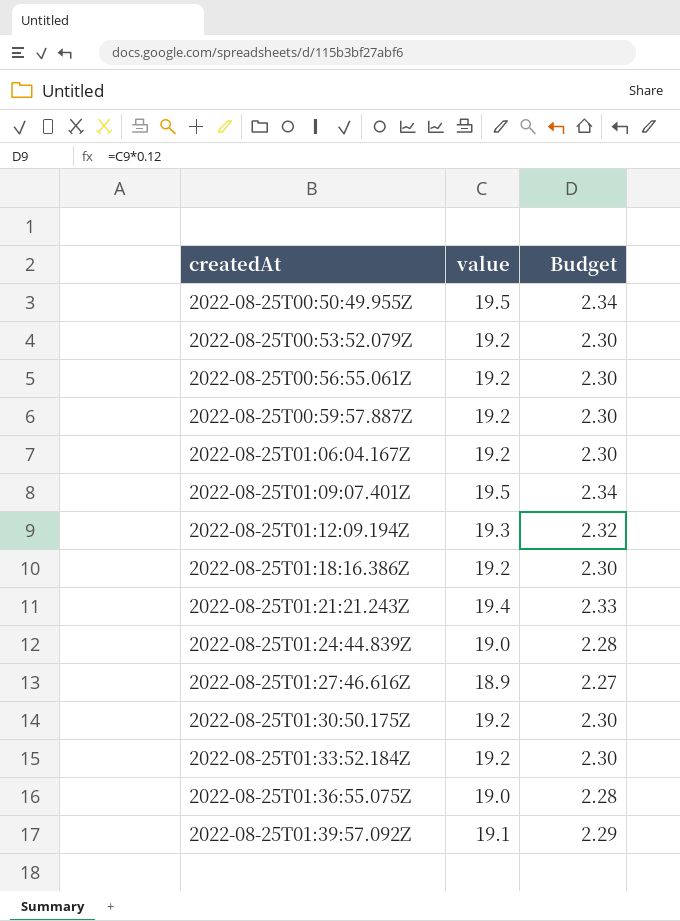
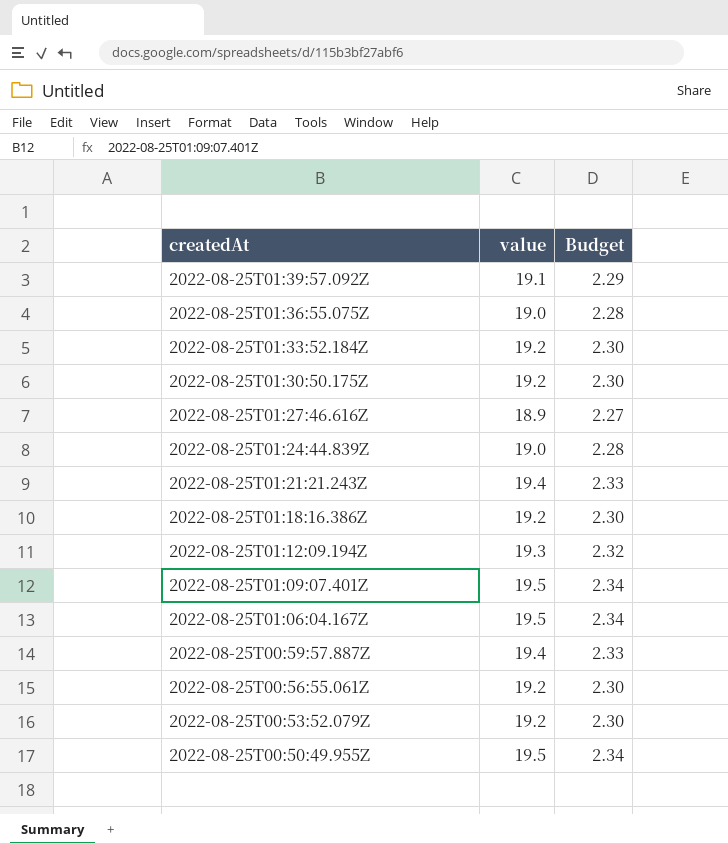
row order: createdAt ascending -> createdAt descending
2022-08-25T01:06:04.167Z | value: 19.2 -> 19.5
2022-08-25T01:06:04.167Z | Budget: 2.30 -> 2.34
2022-08-25T00:59:57.887Z | value: 19.2 -> 19.4
2022-08-25T00:59:57.887Z | Budget: 2.30 -> 2.33

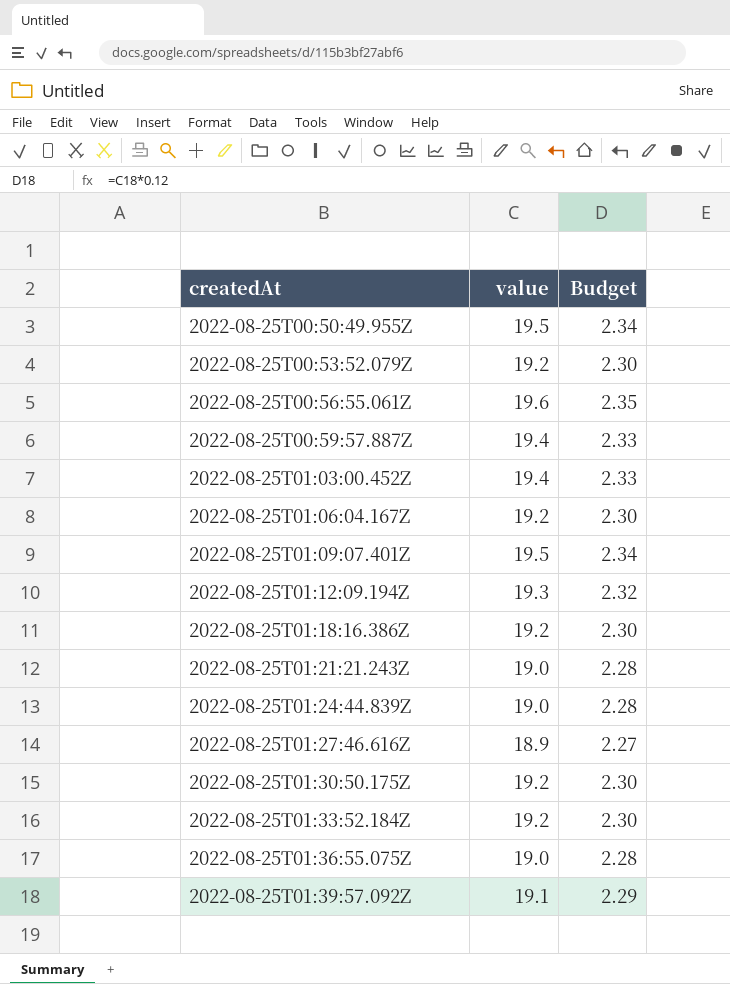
row order: createdAt descending -> createdAt ascending
2022-08-25T00:56:55.061Z | value: 19.2 -> 19.6
2022-08-25T00:56:55.061Z | Budget: 2.30 -> 2.35
row 2022-08-25T01:03:00.452Z: none -> 19.4 | 2.33
2022-08-25T01:06:04.167Z | value: 19.5 -> 19.2
2022-08-25T01:06:04.167Z | Budget: 2.34 -> 2.30
2022-08-25T01:21:21.243Z | value: 19.4 -> 19.0
2022-08-25T01:21:21.243Z | Budget: 2.33 -> 2.28

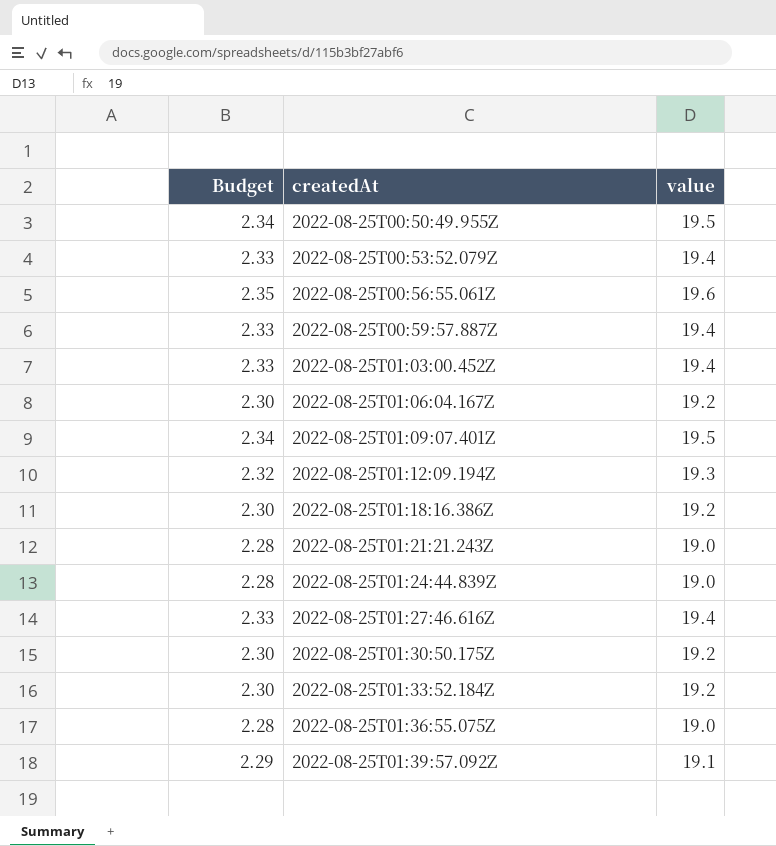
column Budget | position: 3 -> 1
2022-08-25T00:53:52.079Z | Budget: 2.30 -> 2.33
2022-08-25T00:53:52.079Z | value: 19.2 -> 19.4
2022-08-25T01:27:46.616Z | Budget: 2.27 -> 2.33
2022-08-25T01:27:46.616Z | value: 18.9 -> 19.4

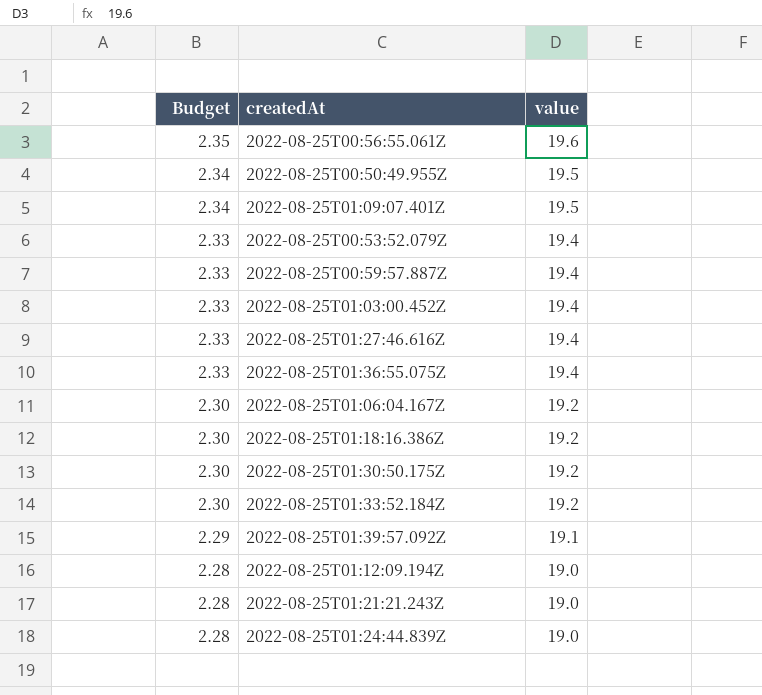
row order: createdAt ascending -> Budget descending
2022-08-25T01:36:55.075Z | Budget: 2.28 -> 2.33
2022-08-25T01:36:55.075Z | value: 19.0 -> 19.4
2022-08-25T01:12:09.194Z | Budget: 2.32 -> 2.28
2022-08-25T01:12:09.194Z | value: 19.3 -> 19.0

